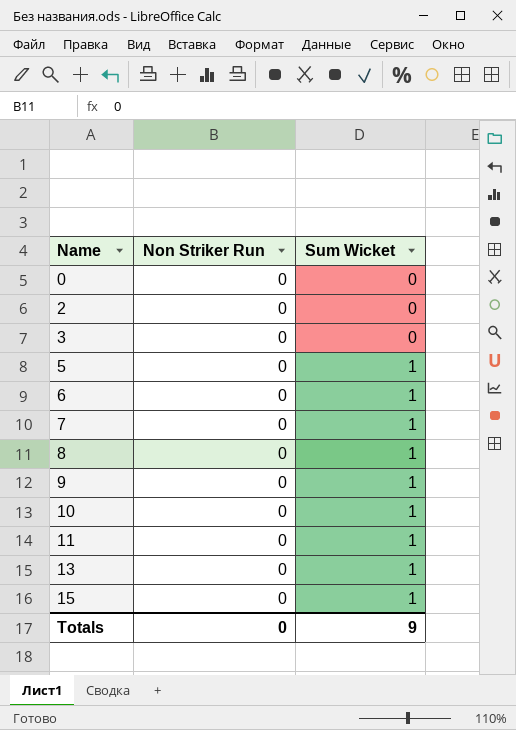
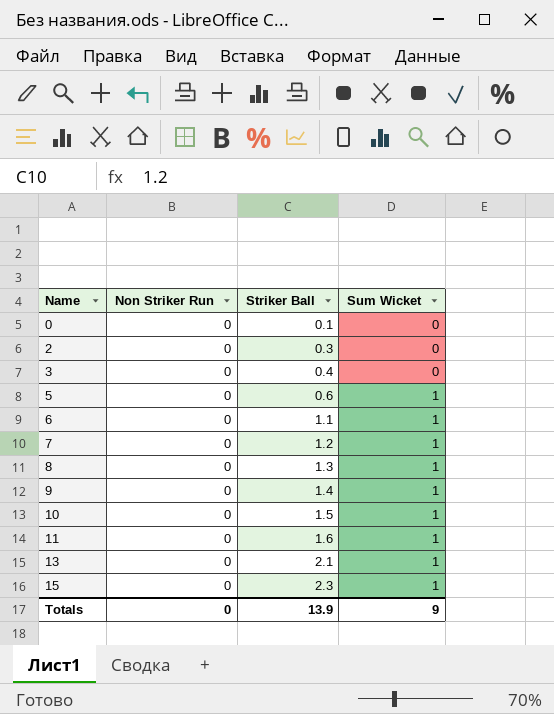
column Striker Ball | position: none -> 3

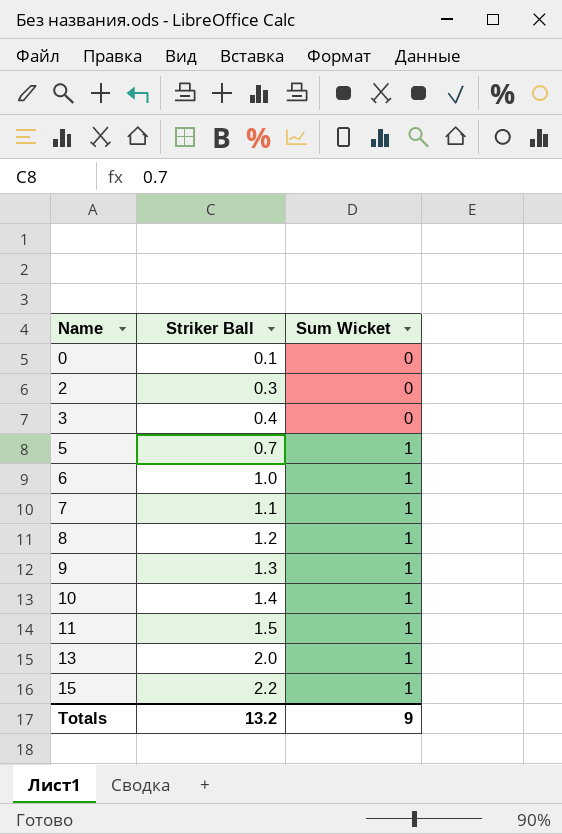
column Non Striker Run | position: 2 -> none
5 | Striker Ball: 0.6 -> 0.7
6 | Striker Ball: 1.1 -> 1.0
7 | Striker Ball: 1.2 -> 1.1
8 | Striker Ball: 1.3 -> 1.2
9 | Striker Ball: 1.4 -> 1.3
10 | Striker Ball: 1.5 -> 1.4
11 | Striker Ball: 1.6 -> 1.5
13 | Striker Ball: 2.1 -> 2.0
15 | Striker Ball: 2.3 -> 2.2
Totals | Striker Ball: 13.9 -> 13.2

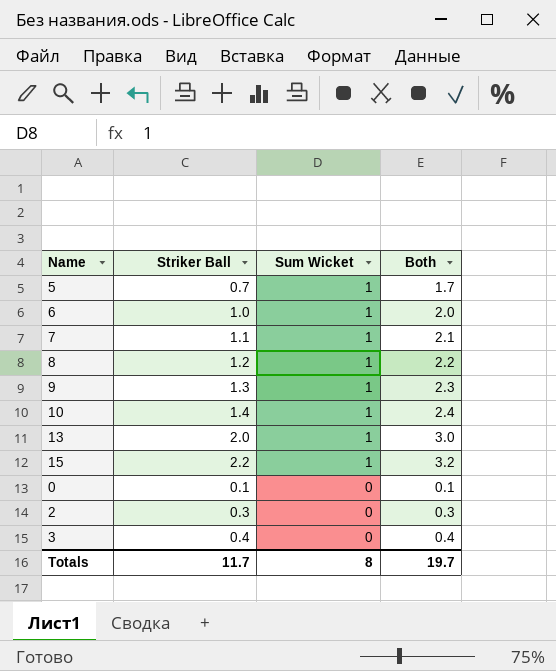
row order: Name ascending -> Sum Wicket descending
column Both | formula: none -> [Striker Ball] + [Sum Wicket]
row 11: 1.5 | 1 -> none
Totals | Striker Ball: 13.2 -> 11.7
Totals | Sum Wicket: 9 -> 8

